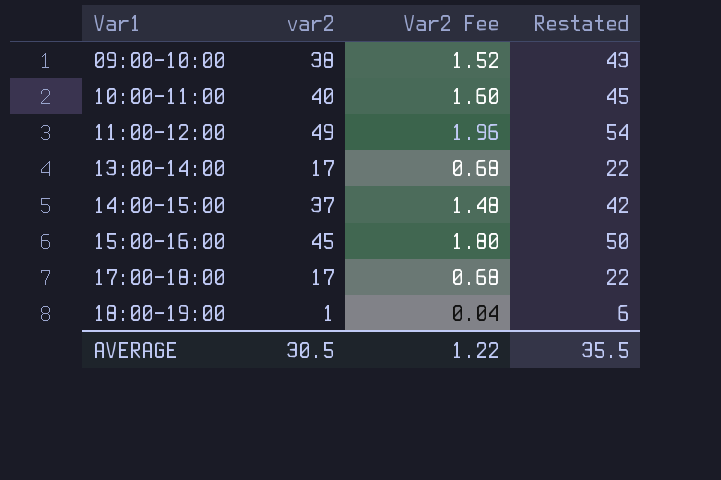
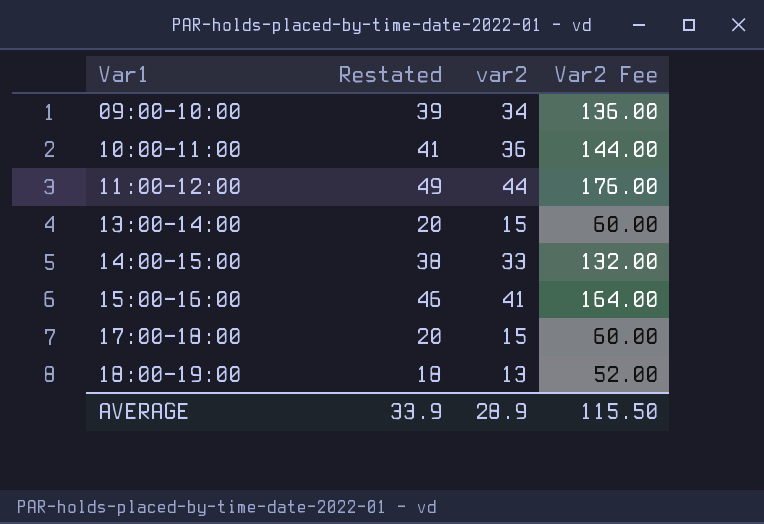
column Restated | position: 4 -> 2
column Var2 Fee | formula: [var2] * 0.04 -> [var2] * 4
09:00-10:00 | Restated: 43 -> 39
09:00-10:00 | var2: 38 -> 34
10:00-11:00 | Restated: 45 -> 41
10:00-11:00 | var2: 40 -> 36
11:00-12:00 | Restated: 54 -> 49
11:00-12:00 | var2: 49 -> 44
13:00-14:00 | Restated: 22 -> 20
13:00-14:00 | var2: 17 -> 15
14:00-15:00 | Restated: 42 -> 38
14:00-15:00 | var2: 37 -> 33
15:00-16:00 | Restated: 50 -> 46
15:00-16:00 | var2: 45 -> 41
17:00-18:00 | Restated: 22 -> 20
17:00-18:00 | var2: 17 -> 15
18:00-19:00 | Restated: 6 -> 18
18:00-19:00 | var2: 1 -> 13
AVERAGE | Restated: 35.5 -> 33.9
AVERAGE | var2: 30.5 -> 28.9
AVERAGE | Var2 Fee: 1.22 -> 115.50

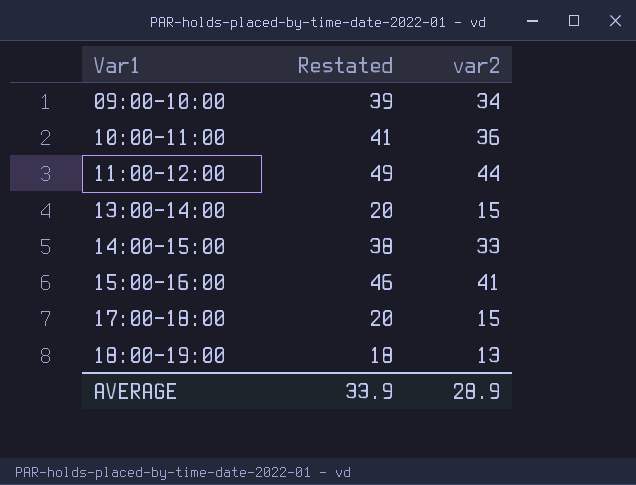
column Var2 Fee | formula: [var2] * 4 -> none

